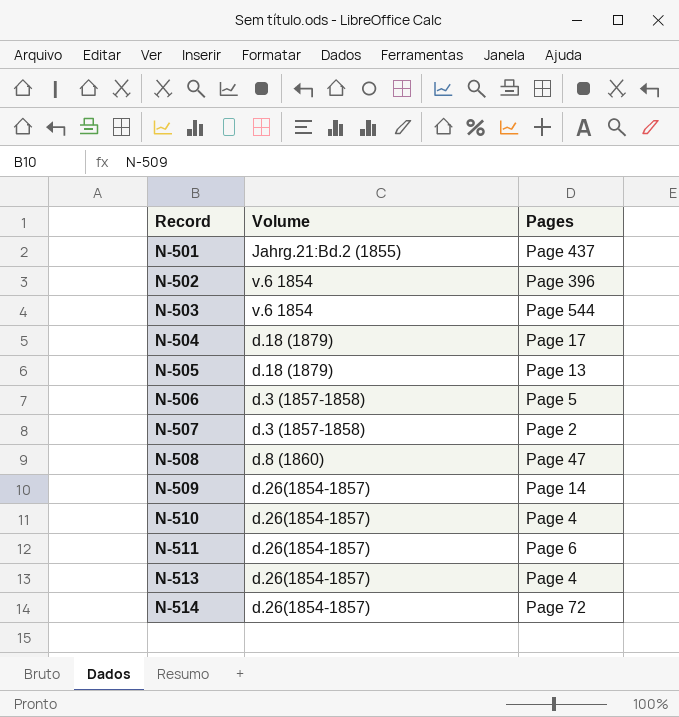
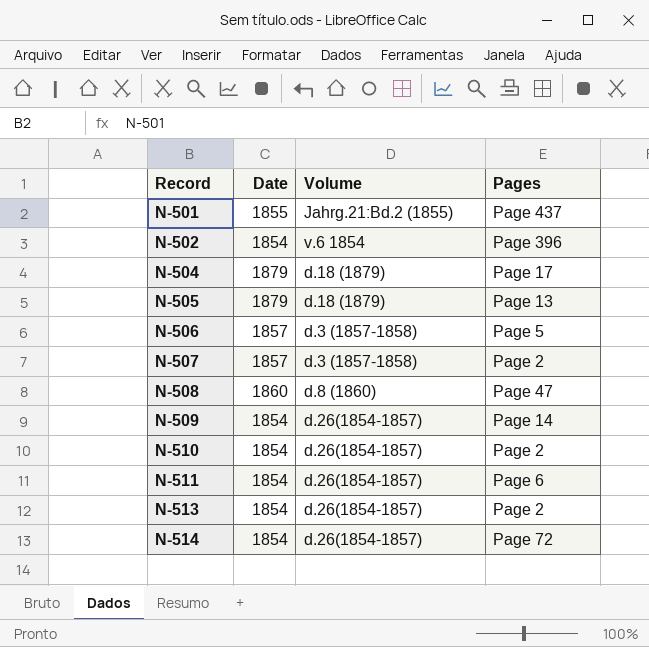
column Date | position: none -> 2
row N-503: v.6 1854 | Page 544 -> none
N-510 | Pages: Page 4 -> Page 2
N-513 | Pages: Page 4 -> Page 2

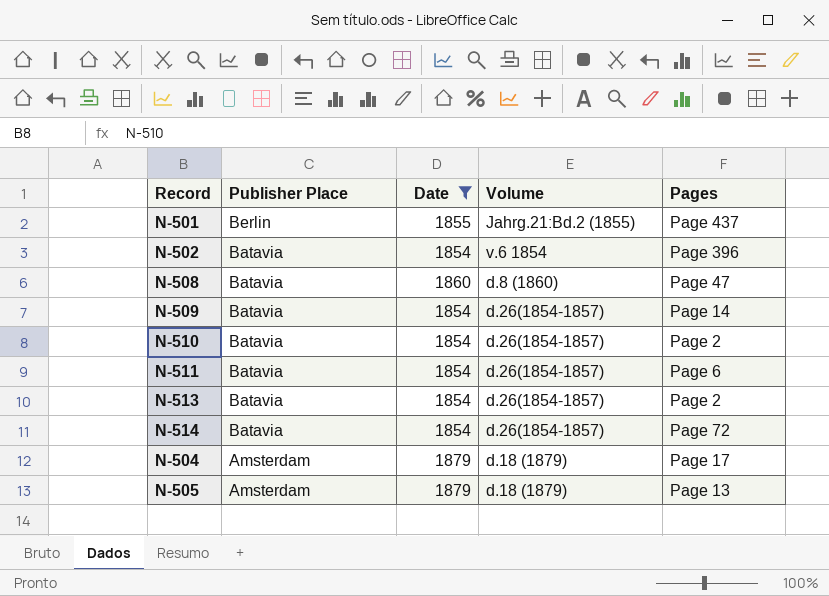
filter: none -> Date != 1857
row order: Record ascending -> Publisher Place descending
column Publisher Place | position: none -> 2

